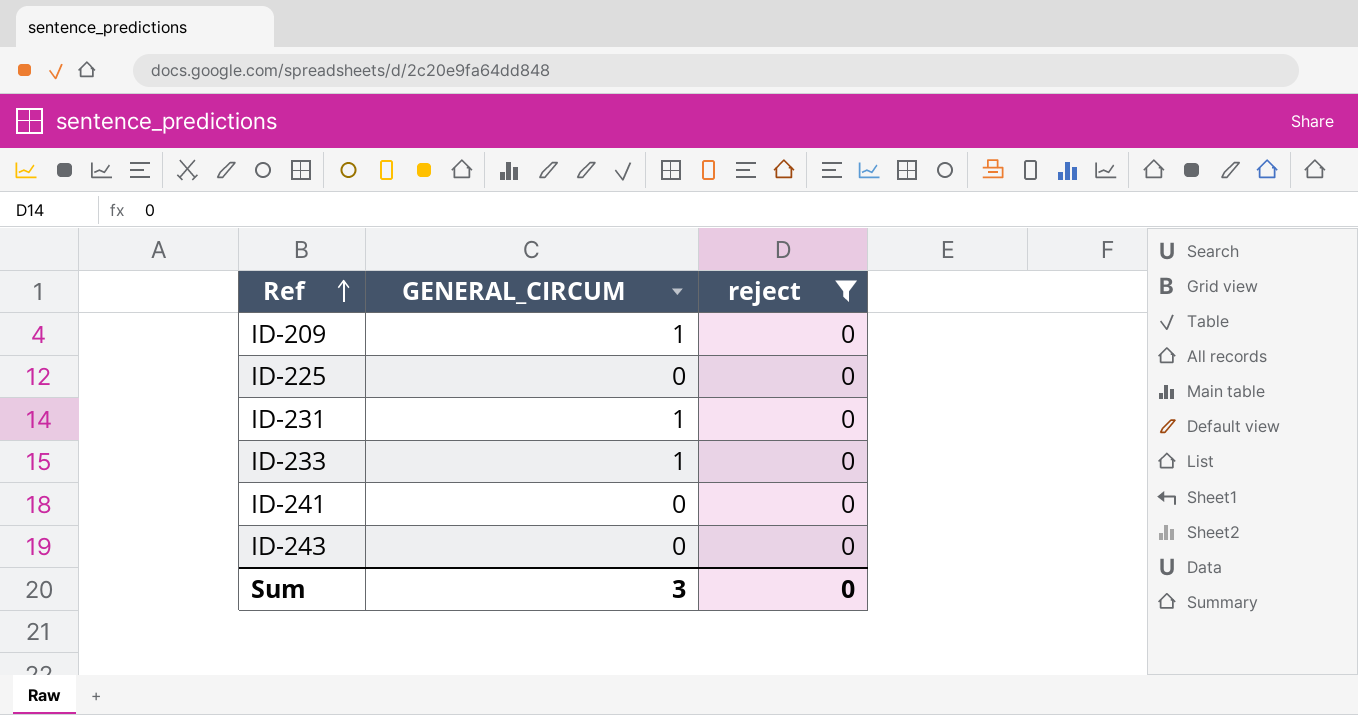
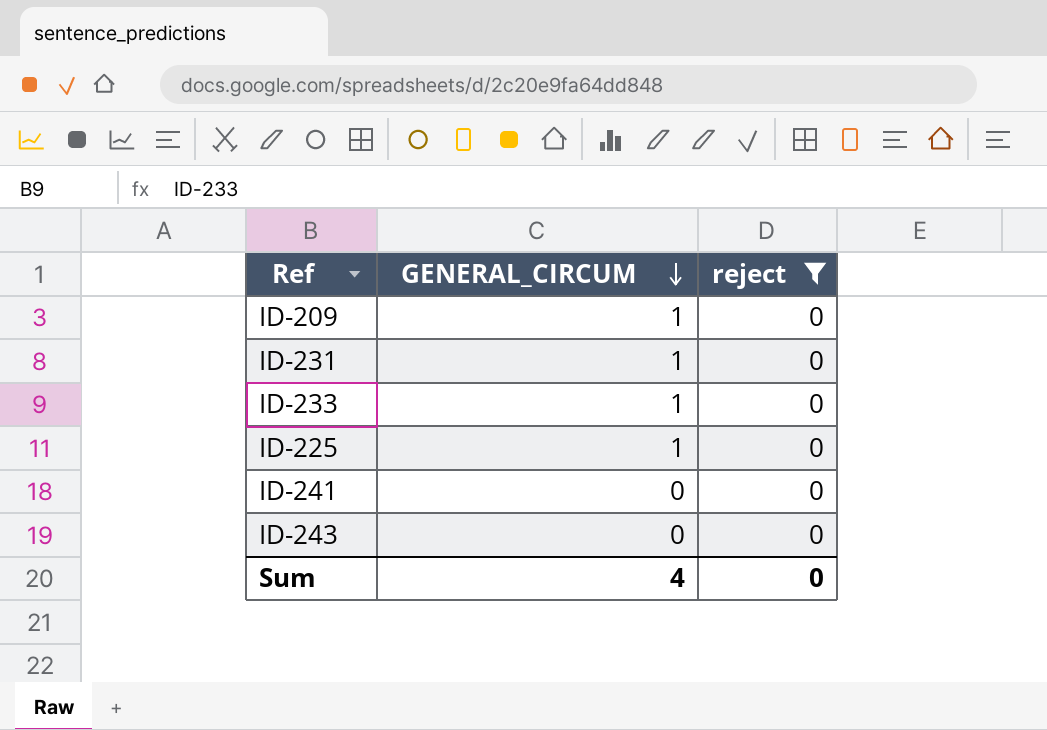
row order: Ref ascending -> GENERAL_CIRCUM descending
ID-225 | GENERAL_CIRCUM: 0 -> 1
Sum | GENERAL_CIRCUM: 3 -> 4

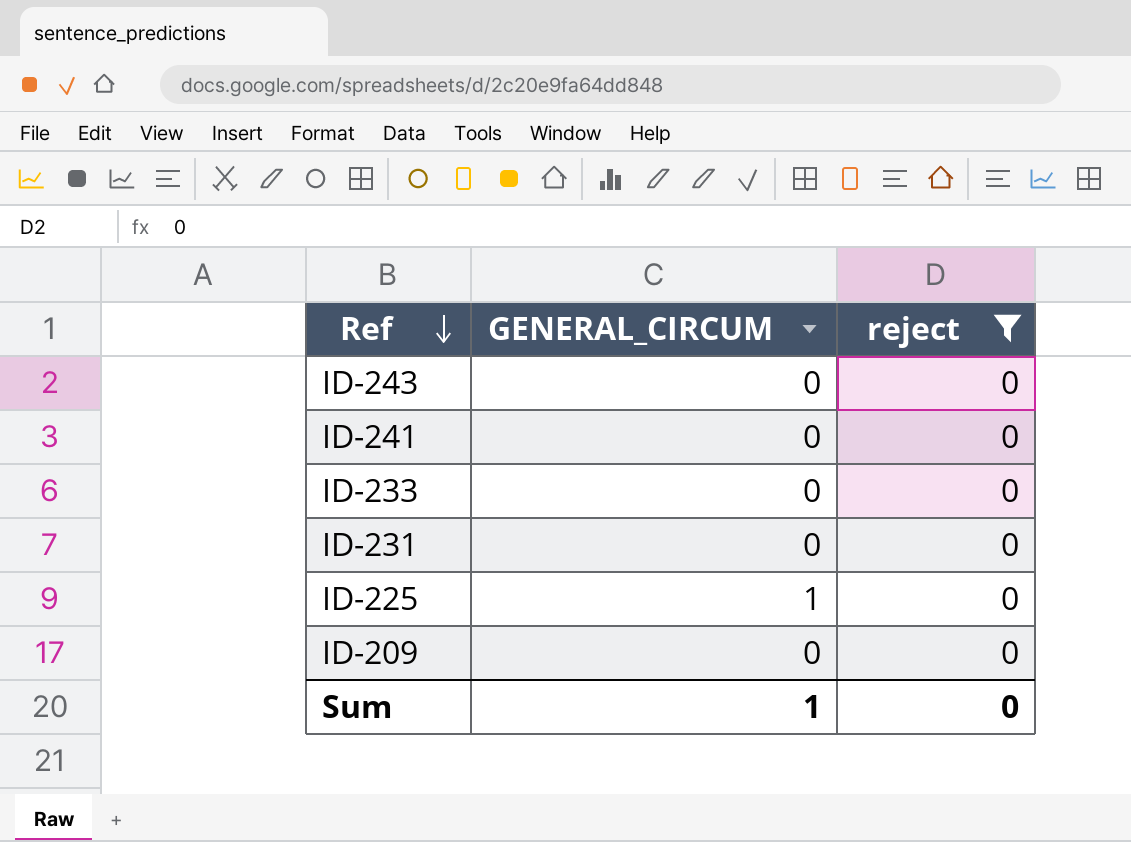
row order: GENERAL_CIRCUM descending -> Ref descending
ID-233 | GENERAL_CIRCUM: 1 -> 0
ID-231 | GENERAL_CIRCUM: 1 -> 0
ID-209 | GENERAL_CIRCUM: 1 -> 0
Sum | GENERAL_CIRCUM: 4 -> 1

